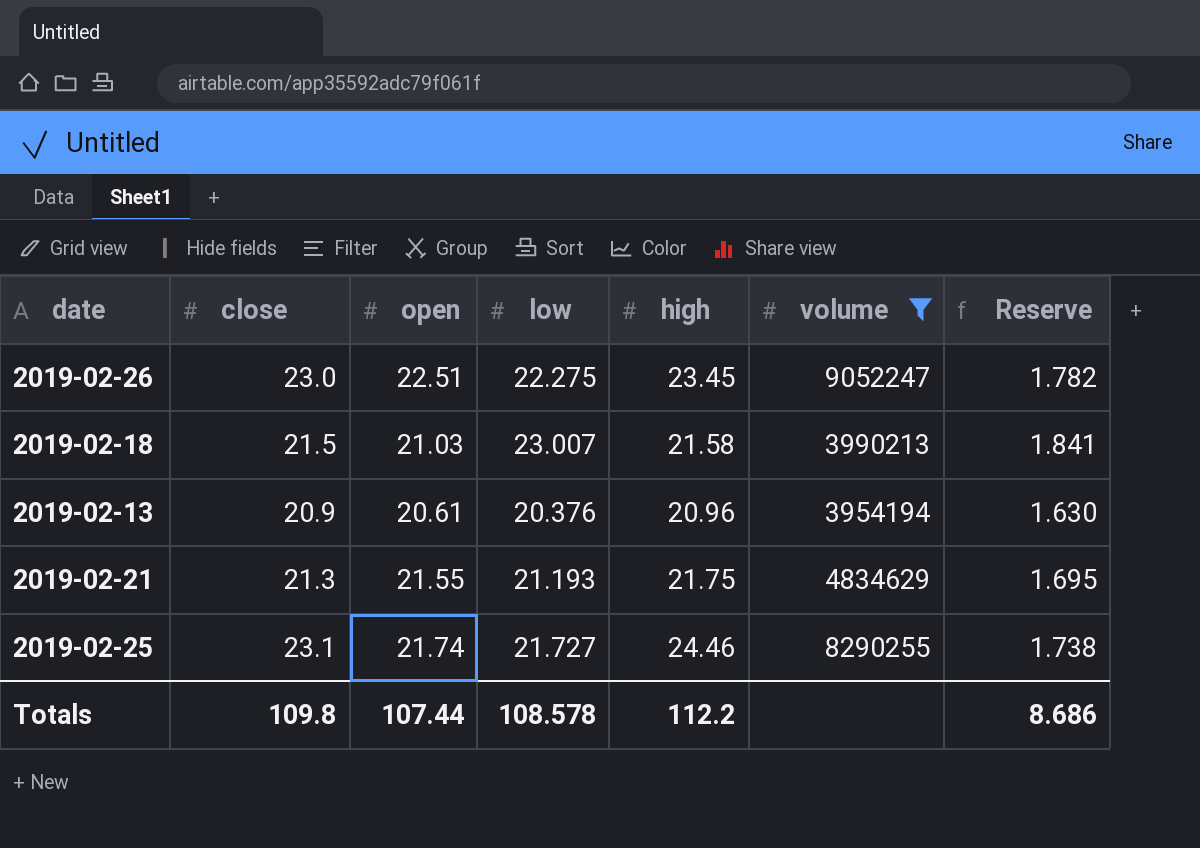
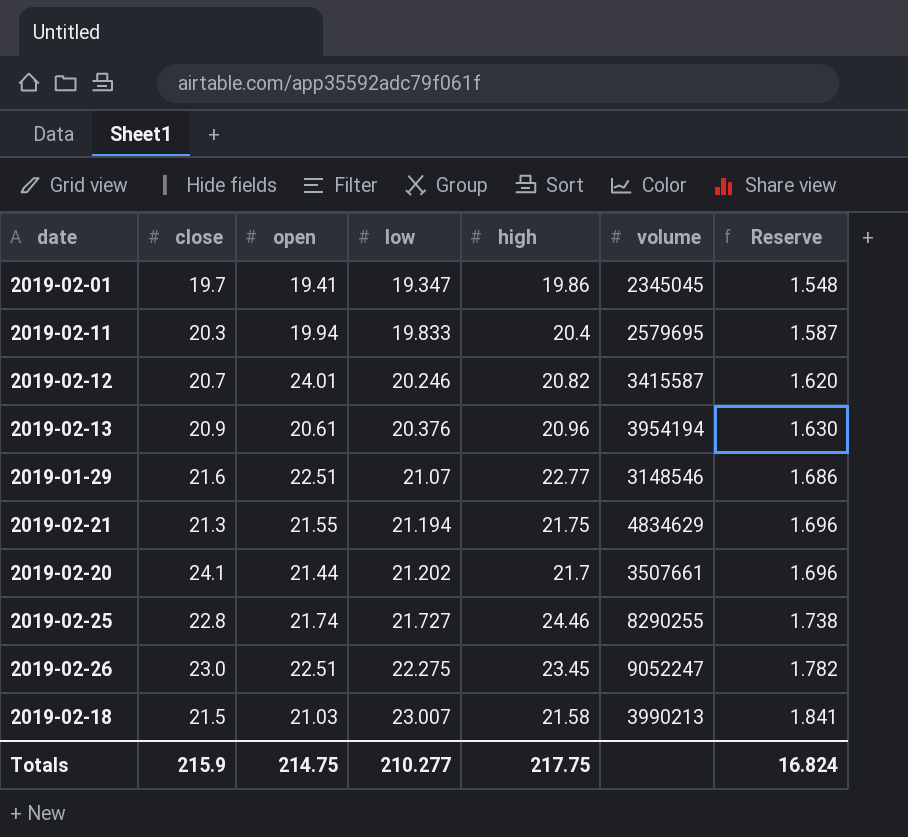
filter: volume >= 3954194 -> none
row order: none -> low ascending
2019-02-21 | low: 21.193 -> 21.194
2019-02-21 | Reserve: 1.695 -> 1.696
2019-02-25 | close: 23.1 -> 22.8
Totals | close: 109.8 -> 215.9
Totals | open: 107.44 -> 214.75
Totals | low: 108.578 -> 210.277
Totals | high: 112.2 -> 217.75
Totals | Reserve: 8.686 -> 16.824

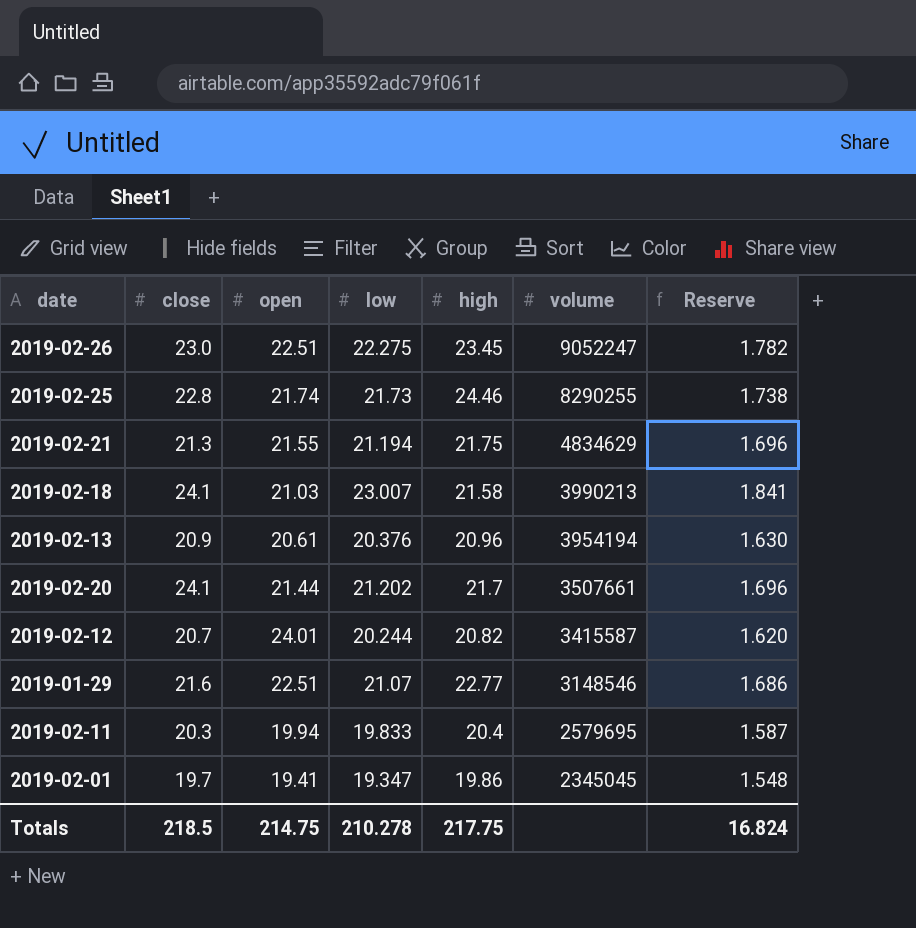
row order: low ascending -> volume descending
2019-02-25 | low: 21.727 -> 21.73
2019-02-18 | close: 21.5 -> 24.1
2019-02-12 | low: 20.246 -> 20.244
Totals | close: 215.9 -> 218.5
Totals | low: 210.277 -> 210.278

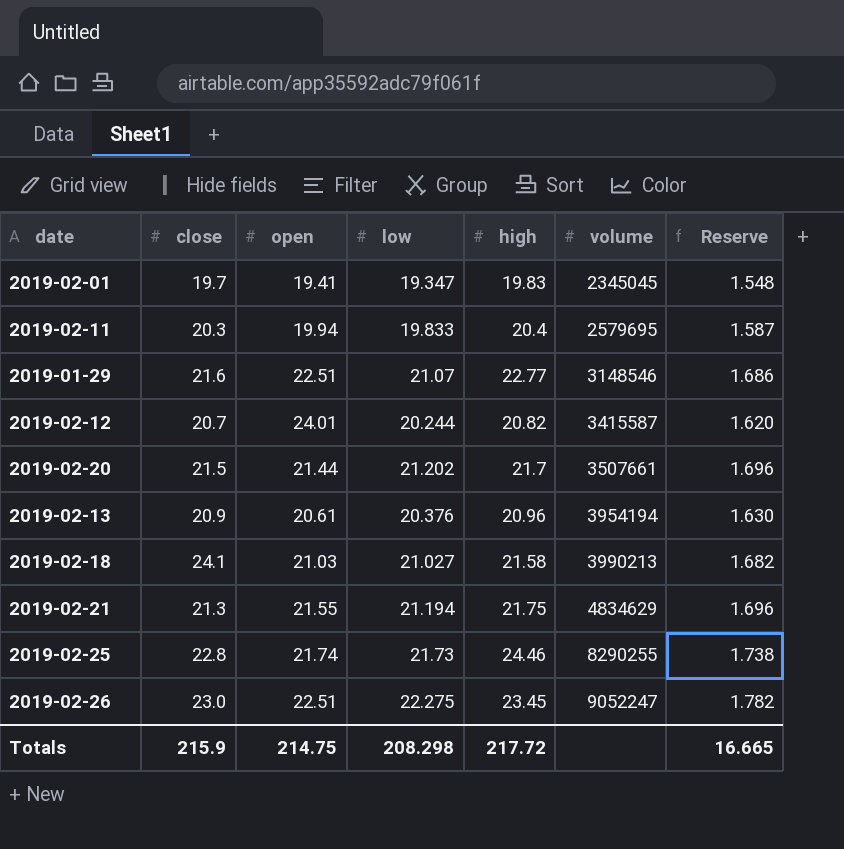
row order: volume descending -> volume ascending
2019-02-01 | high: 19.86 -> 19.83
2019-02-20 | close: 24.1 -> 21.5
2019-02-18 | low: 23.007 -> 21.027
2019-02-18 | Reserve: 1.841 -> 1.682
Totals | close: 218.5 -> 215.9
Totals | low: 210.278 -> 208.298
Totals | high: 217.75 -> 217.72
Totals | Reserve: 16.824 -> 16.665

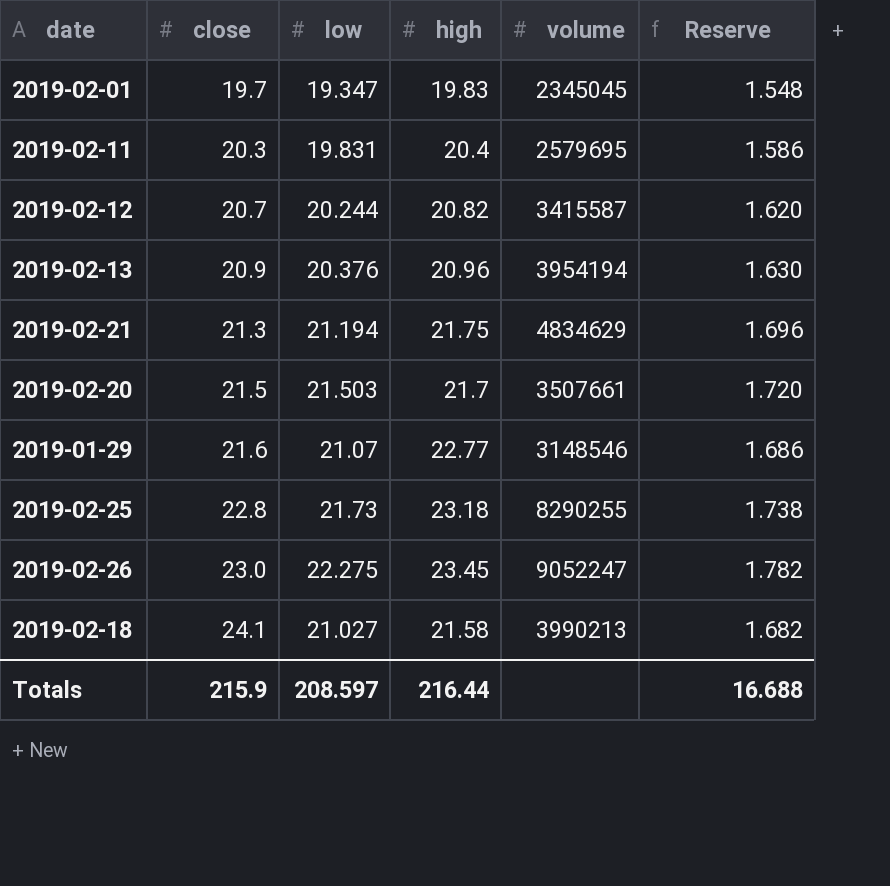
row order: volume ascending -> close ascending
column open | position: 3 -> none
2019-02-11 | low: 19.833 -> 19.831
2019-02-11 | Reserve: 1.587 -> 1.586
2019-02-20 | low: 21.202 -> 21.503
2019-02-20 | Reserve: 1.696 -> 1.720
2019-02-25 | high: 24.46 -> 23.18
Totals | low: 208.298 -> 208.597
Totals | high: 217.72 -> 216.44
Totals | Reserve: 16.665 -> 16.688

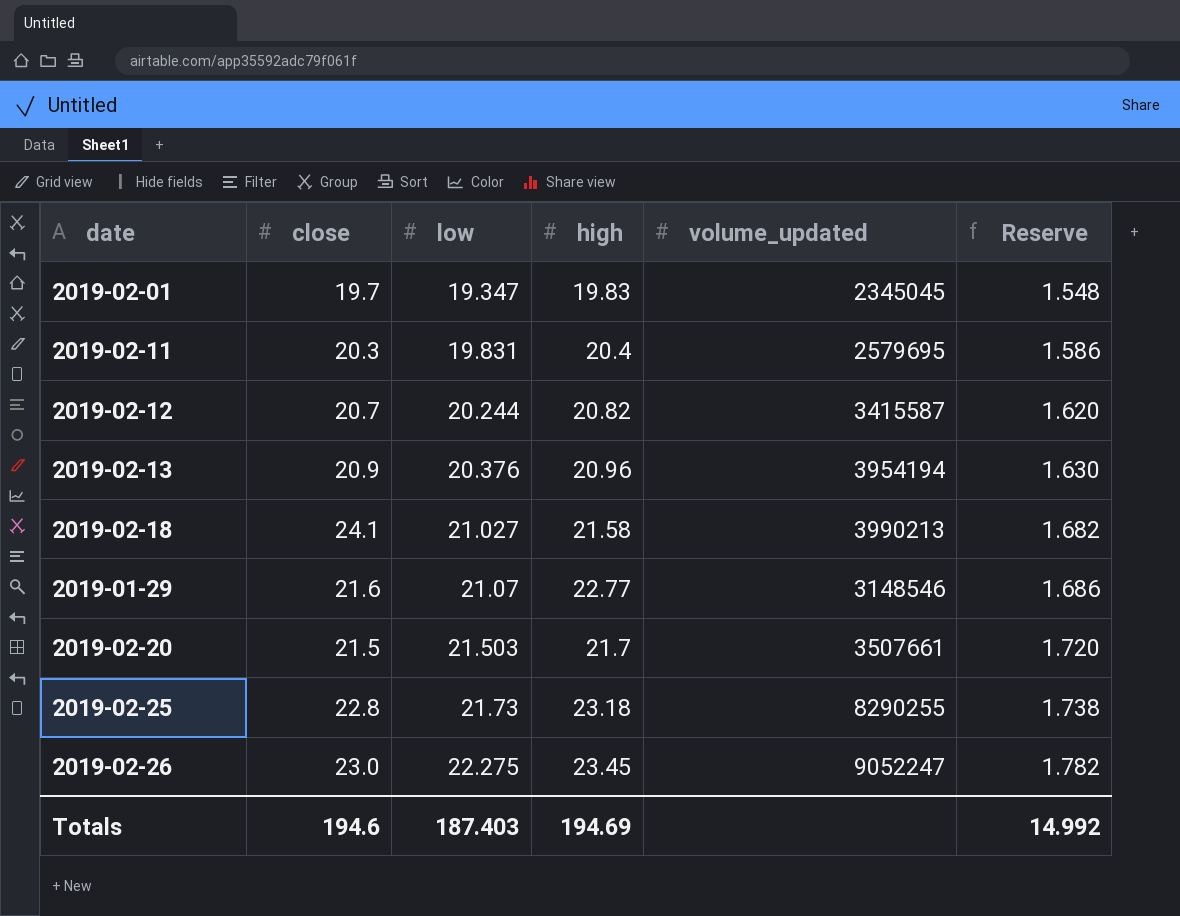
row order: close ascending -> low ascending
column name: volume -> volume_updated
row 2019-02-21: 21.3 | 21.194 | 21.75 | 4834629 | 1.696 -> none
Totals | close: 215.9 -> 194.6
Totals | low: 208.597 -> 187.403
Totals | high: 216.44 -> 194.69
Totals | Reserve: 16.688 -> 14.992

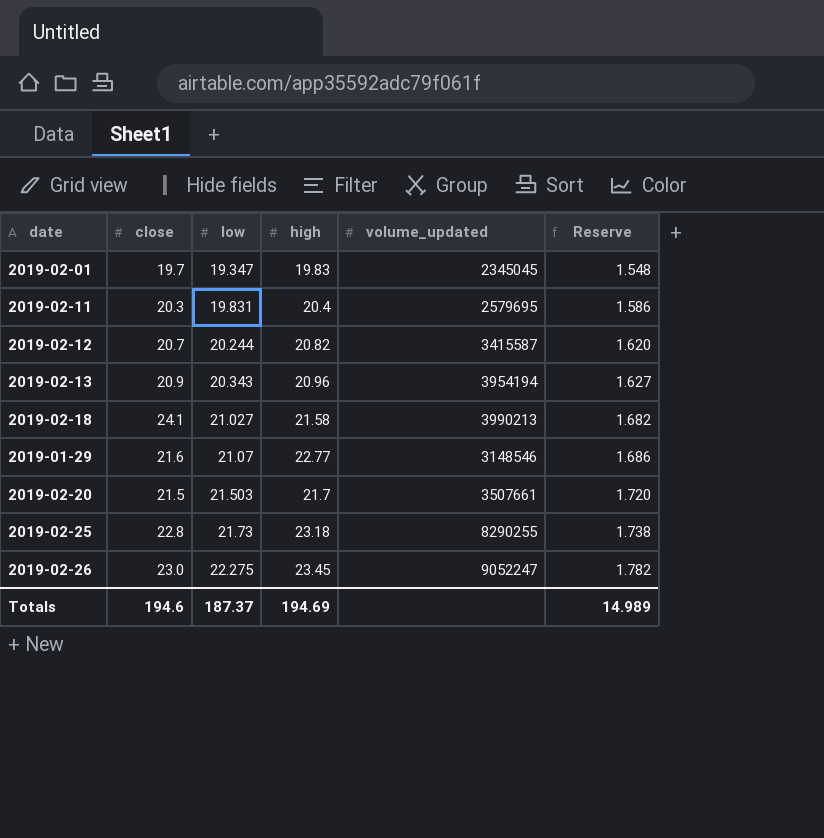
2019-02-13 | low: 20.376 -> 20.343
2019-02-13 | Reserve: 1.630 -> 1.627
Totals | low: 187.403 -> 187.37
Totals | Reserve: 14.992 -> 14.989

